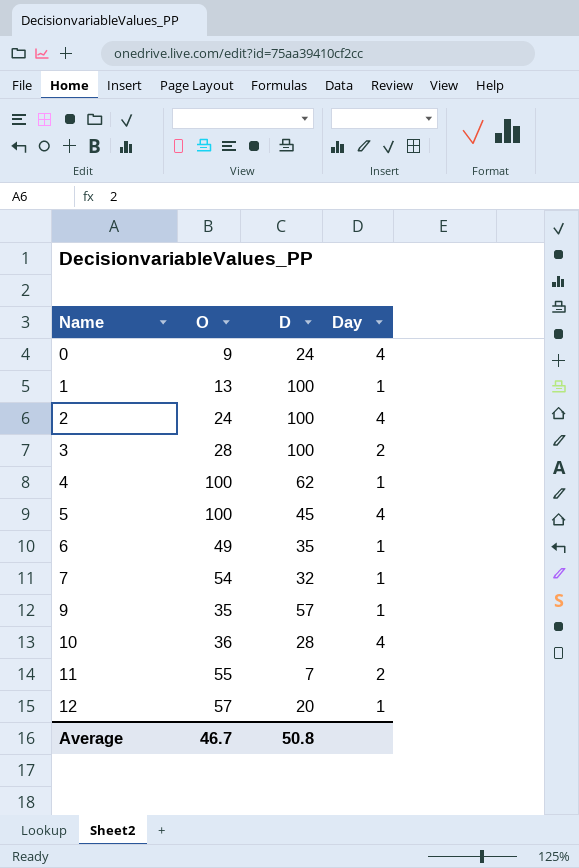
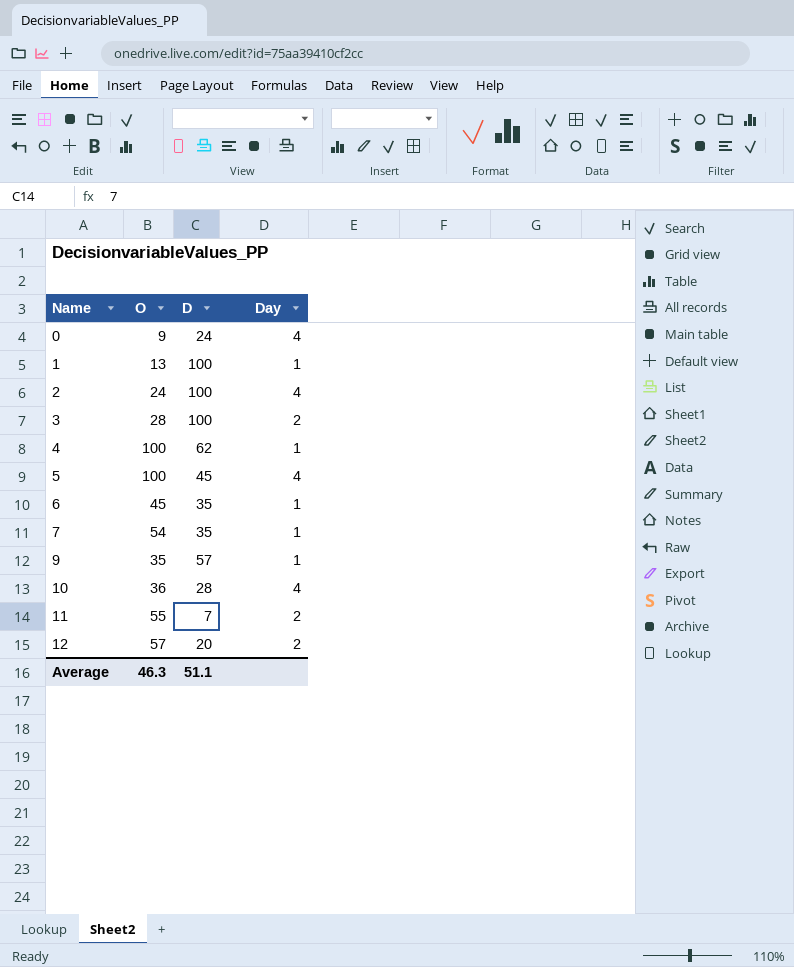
6 | O: 49 -> 45
7 | D: 32 -> 35
12 | Day: 1 -> 2
Average | O: 46.7 -> 46.3
Average | D: 50.8 -> 51.1

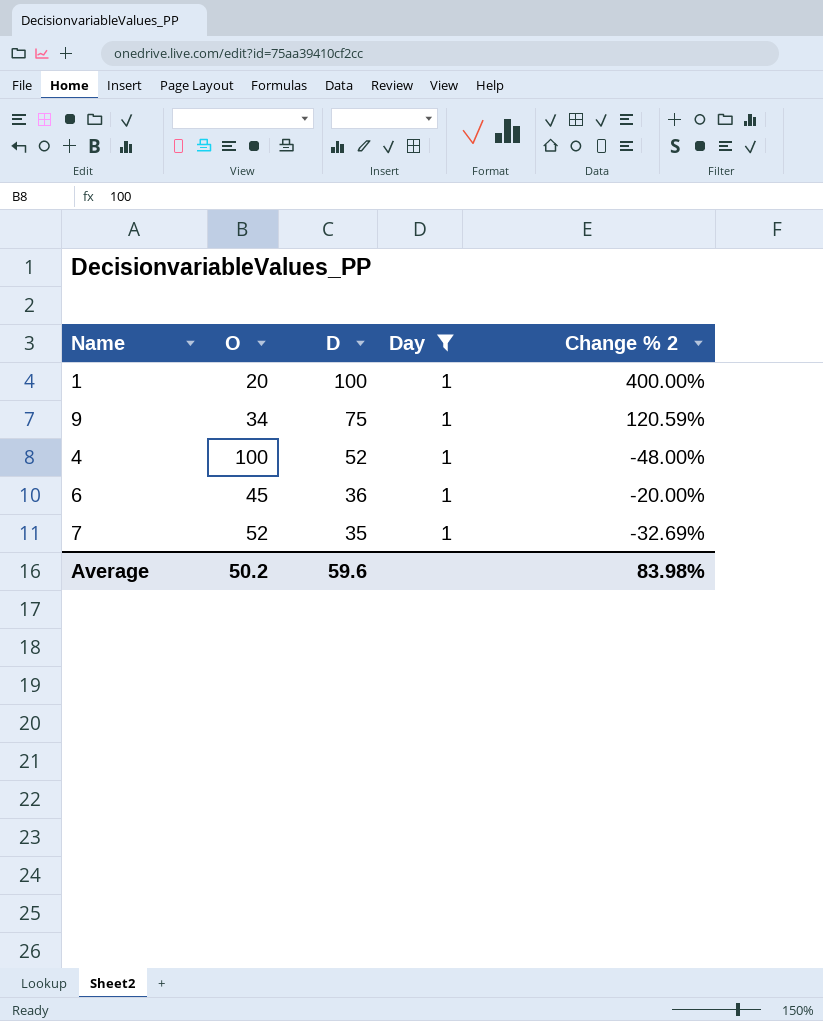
filter: none -> Day = 1
row order: Name ascending -> D descending
column Change % 2 | formula: none -> ([D] - [O]) / [O]
1 | O: 13 -> 20
9 | O: 35 -> 34
9 | D: 57 -> 75
4 | D: 62 -> 52
6 | D: 35 -> 36
7 | O: 54 -> 52
Average | O: 46.3 -> 50.2
Average | D: 51.1 -> 59.6

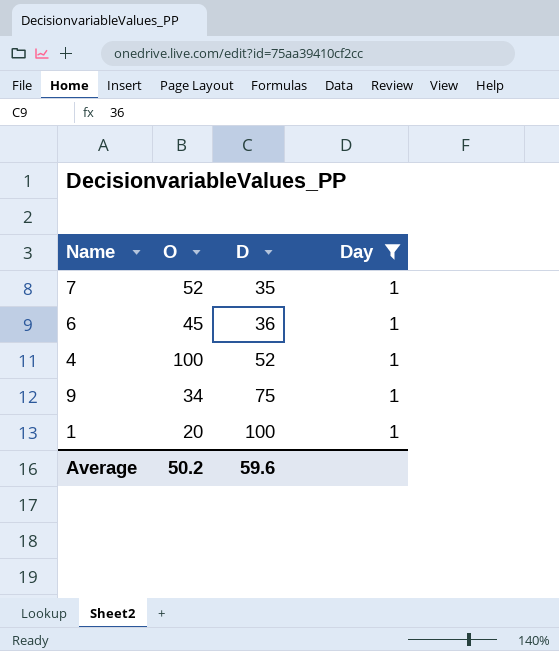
row order: D descending -> D ascending
column Change % 2 | formula: ([D] - [O]) / [O] -> none

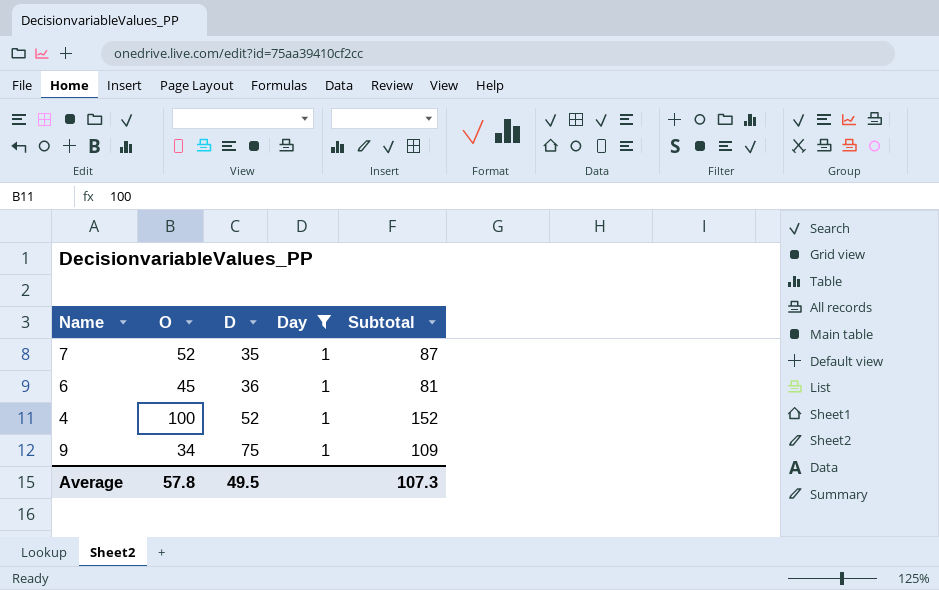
column Subtotal | formula: none -> [O] + [D]
row 1: 20 | 100 | 1 -> none
Average | O: 50.2 -> 57.8
Average | D: 59.6 -> 49.5

